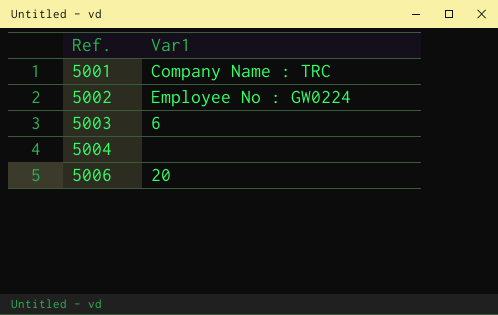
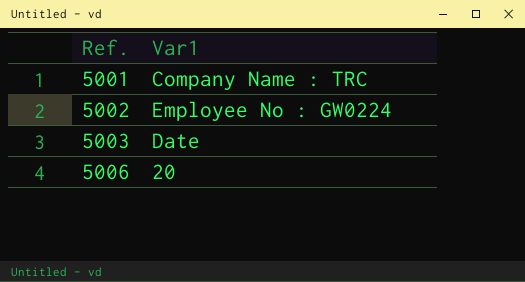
row 5004: none -> none
5003 | Var1: 6 -> Date

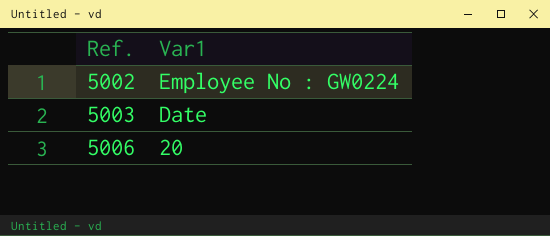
row 5001: Company Name : TRC -> none

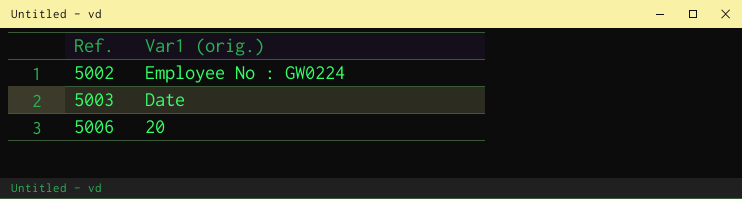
column name: Var1 -> Var1 (orig.)

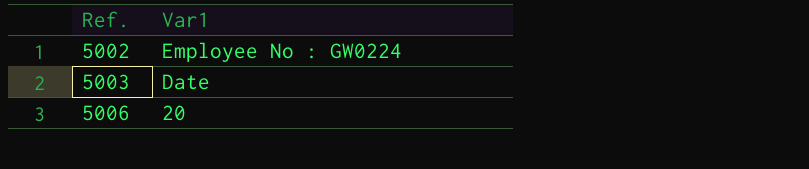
column name: Var1 (orig.) -> Var1

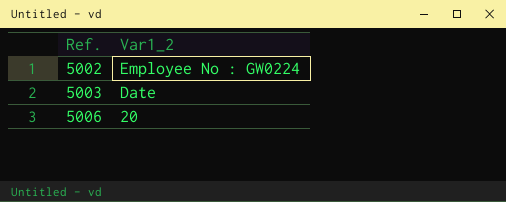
column name: Var1 -> Var1_2

